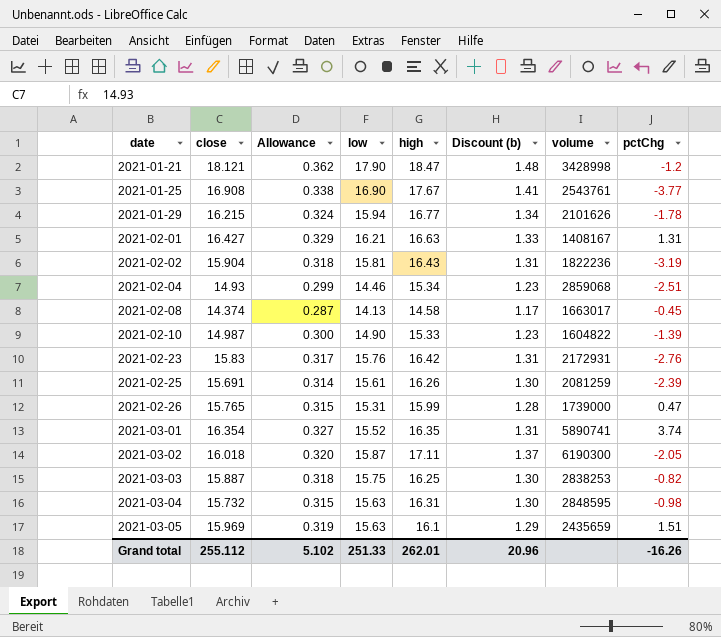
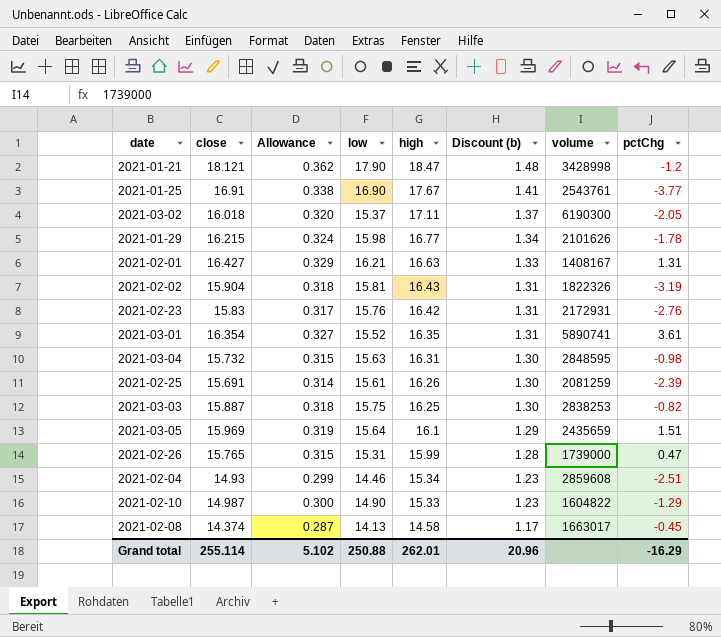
row order: date ascending -> high descending
2021-01-25 | close: 16.908 -> 16.91
2021-03-02 | low: 15.87 -> 15.37
2021-01-29 | low: 15.94 -> 15.98
2021-02-02 | volume: 1822236 -> 1822326
2021-03-01 | pctChg: 3.74 -> 3.61
2021-03-05 | low: 15.63 -> 15.64
2021-02-04 | volume: 2859068 -> 2859608
2021-02-10 | pctChg: -1.39 -> -1.29
Grand total | close: 255.112 -> 255.114
Grand total | low: 251.33 -> 250.88
Grand total | pctChg: -16.26 -> -16.29

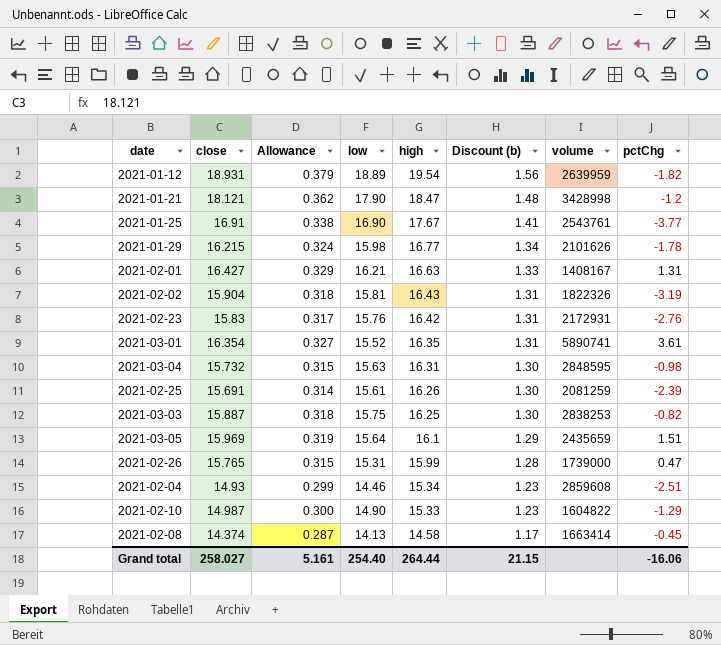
row 2021-03-02: 16.018 | 0.320 | 15.37 | 17.11 | 1.37 | 6190300 | -2.05 -> none
row 2021-01-12: none -> 18.931 | 0.379 | 18.89 | 19.54 | 1.56 | 2639959 | -1.82
2021-02-08 | volume: 1663017 -> 1663414
Grand total | close: 255.114 -> 258.027
Grand total | Allowance: 5.102 -> 5.161
Grand total | low: 250.88 -> 254.40
Grand total | high: 262.01 -> 264.44
Grand total | Discount (b): 20.96 -> 21.15
Grand total | pctChg: -16.29 -> -16.06

